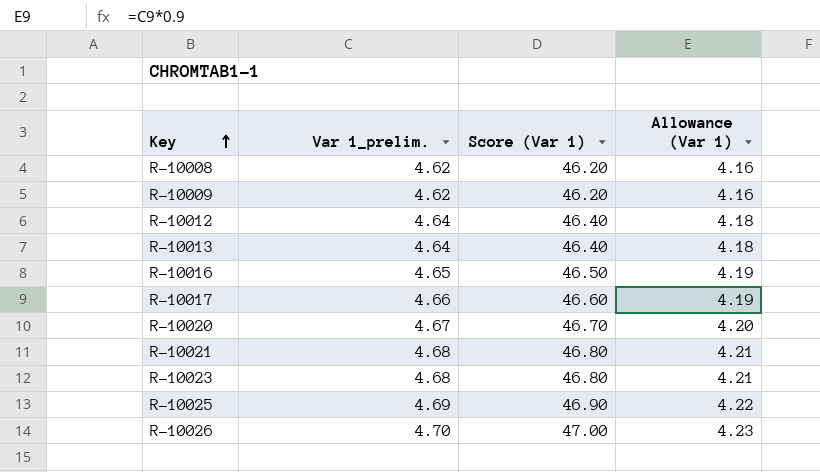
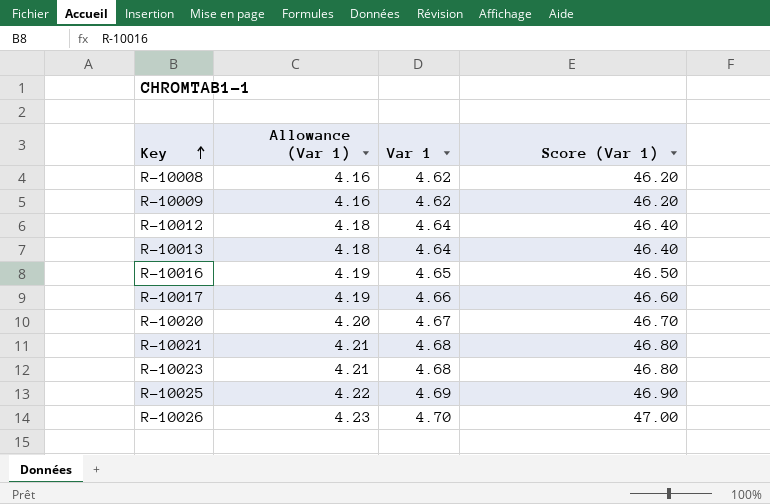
column Allowance (Var 1) | position: 4 -> 2
column name: Var 1_prelim. -> Var 1

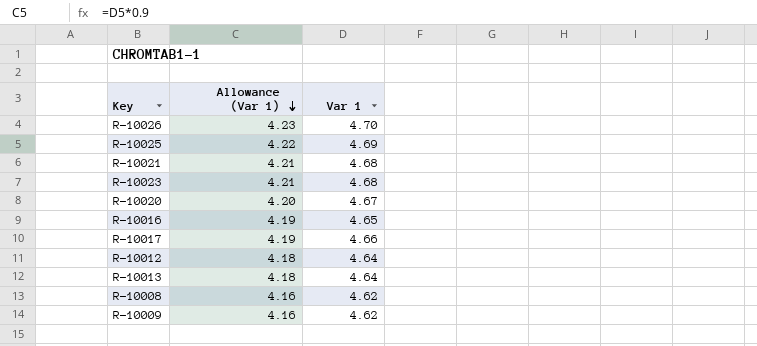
row order: Key ascending -> Allowance (Var 1) descending
column Score (Var 1) | formula: [Var 1] * 10 -> none

